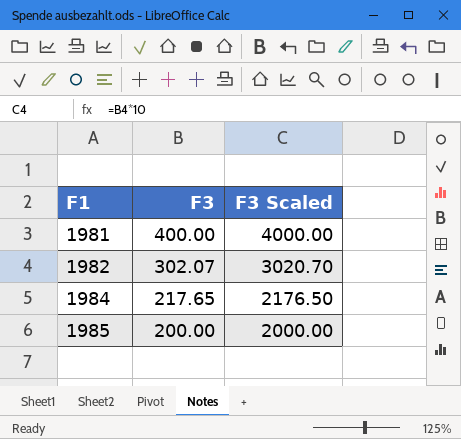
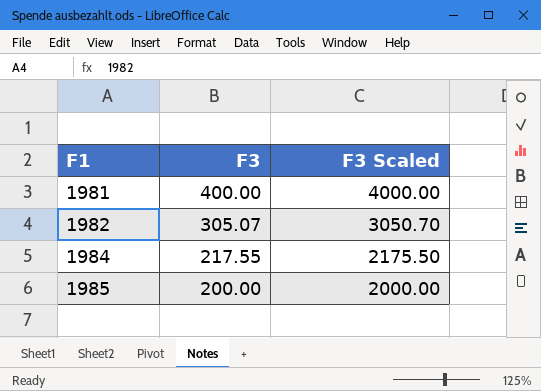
1982 | F3: 302.07 -> 305.07
1982 | F3 Scaled: 3020.70 -> 3050.70
1984 | F3: 217.65 -> 217.55
1984 | F3 Scaled: 2176.50 -> 2175.50

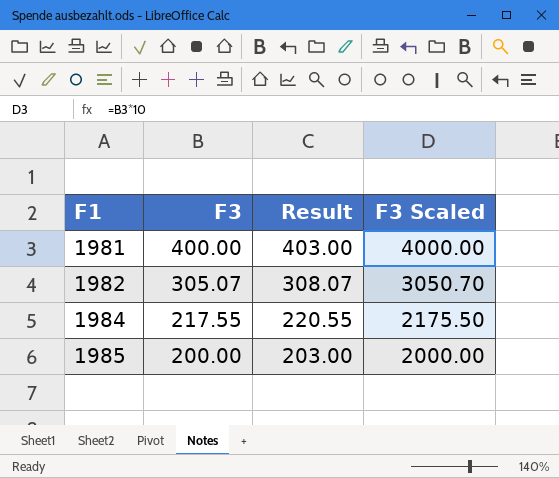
column Result | formula: none -> [F3] + 3

